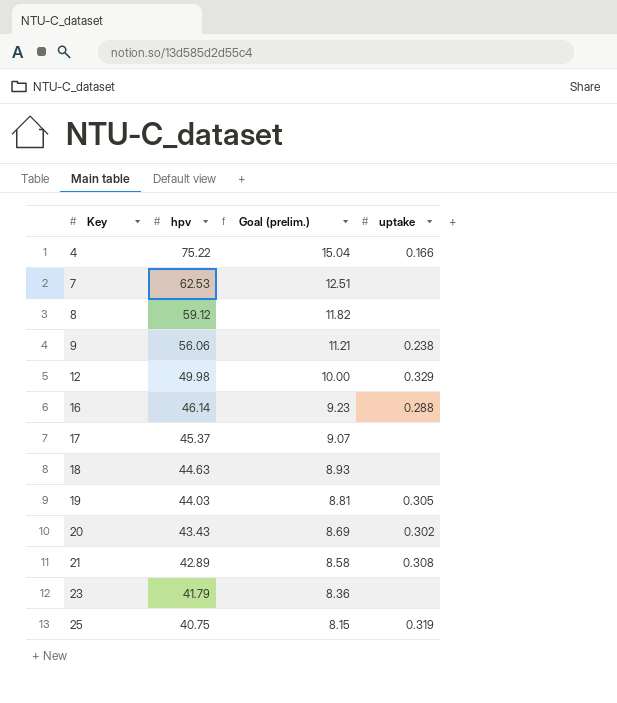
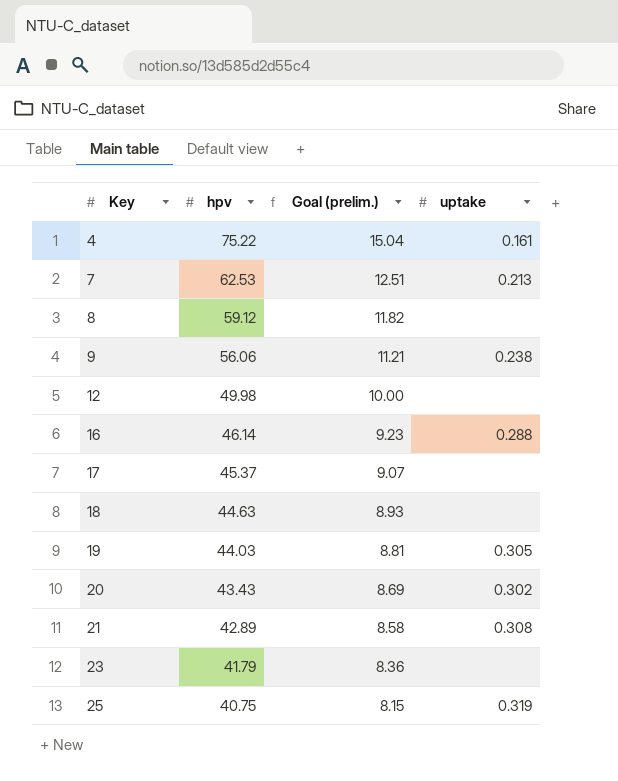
4 | uptake: 0.166 -> 0.161
7 | uptake: none -> 0.213
12 | uptake: 0.329 -> none

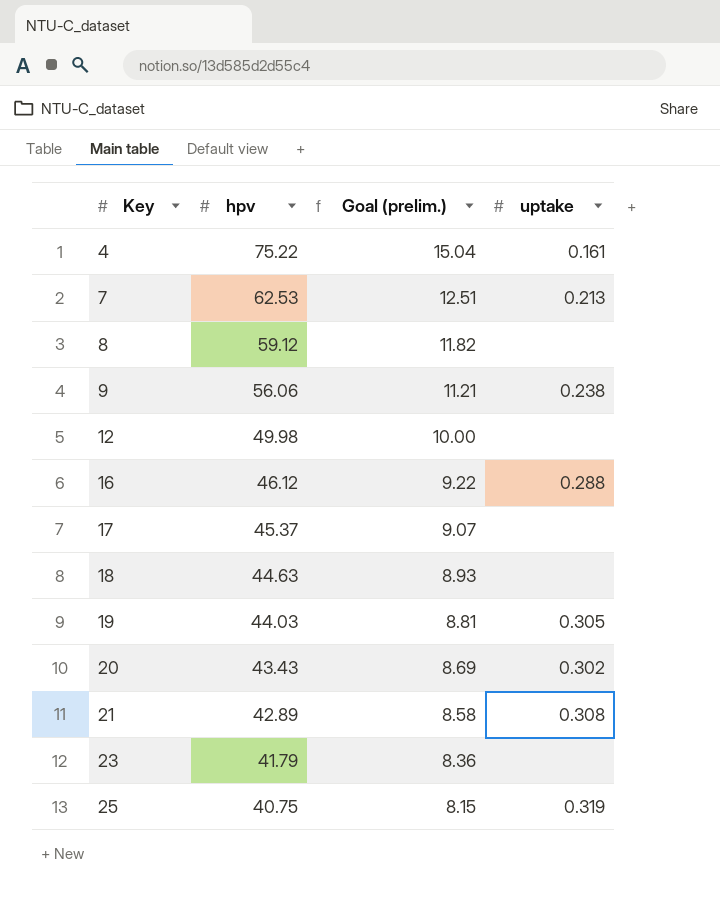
16 | hpv: 46.14 -> 46.12
16 | Goal (prelim.): 9.23 -> 9.22

